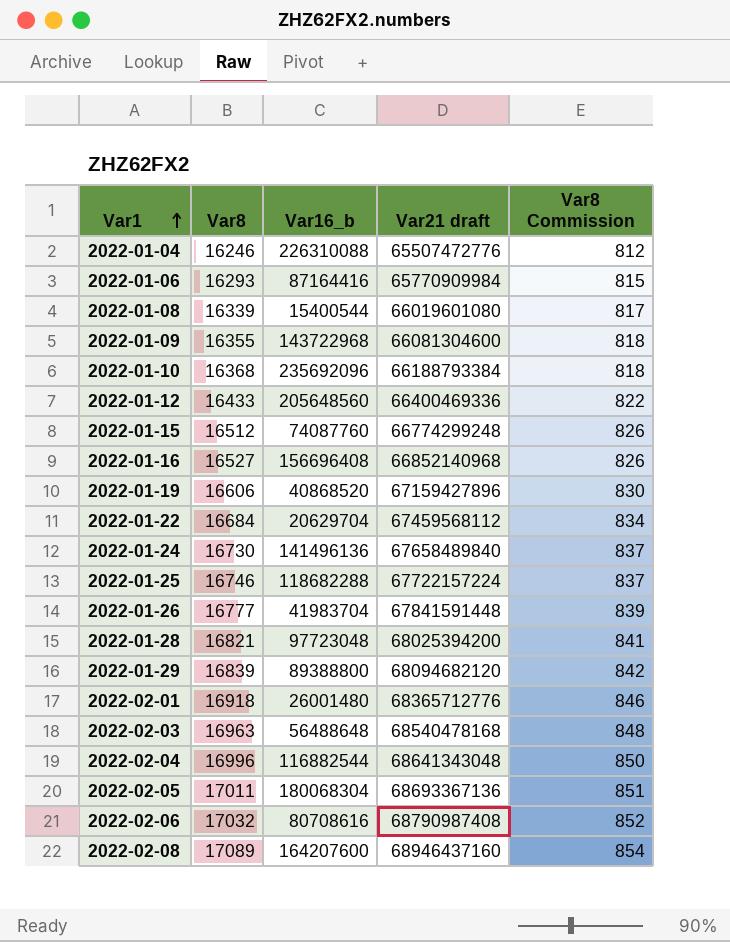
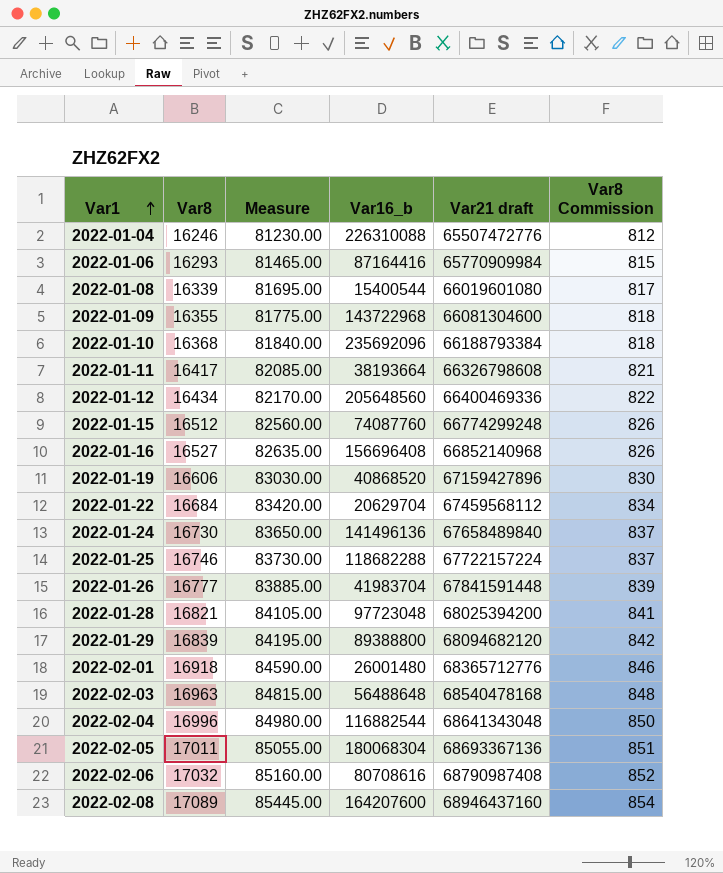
column Measure | formula: none -> [Var8] * 5
row 2022-01-11: none -> 16417 | 82085.00 | 38193664 | 66326798608 | 821
2022-01-12 | Var8: 16433 -> 16434

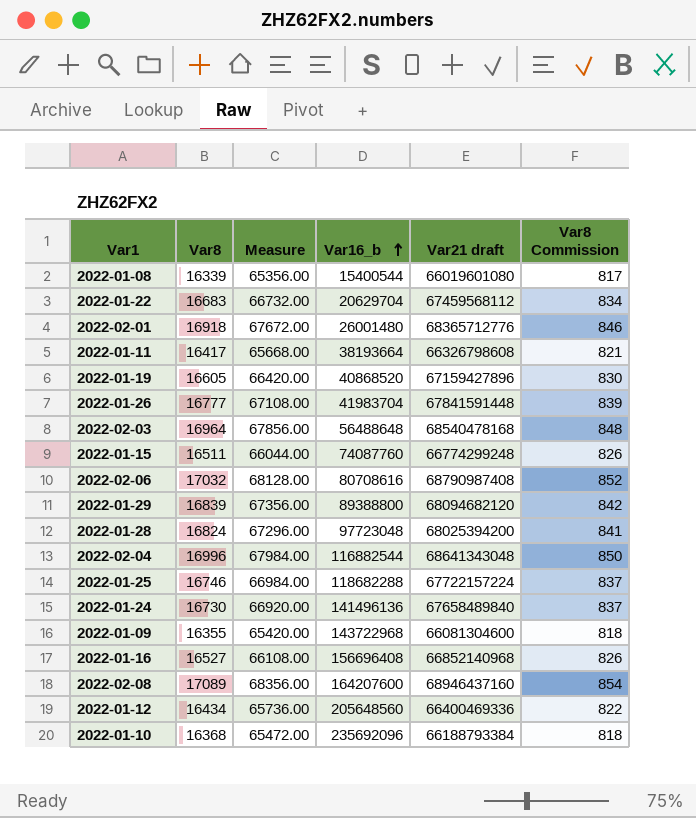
row order: Var1 ascending -> Var16_b ascending
column Measure | formula: [Var8] * 5 -> [Var8] * 4
row 2022-01-04: 16246 | 81230.00 | 226310088 | 65507472776 | 812 -> none
row 2022-01-06: 16293 | 81465.00 | 87164416 | 65770909984 | 815 -> none
row 2022-02-05: 17011 | 85055.00 | 180068304 | 68693367136 | 851 -> none
2022-01-22 | Var8: 16684 -> 16683
2022-01-19 | Var8: 16606 -> 16605
2022-02-03 | Var8: 16963 -> 16964
2022-01-15 | Var8: 16512 -> 16511
2022-01-28 | Var8: 16821 -> 16824

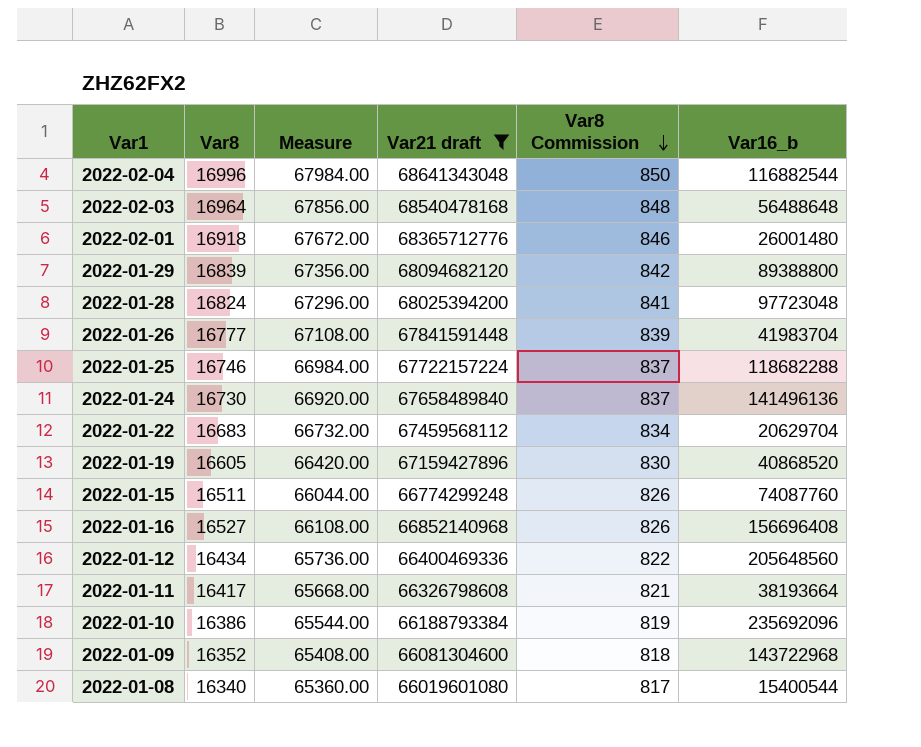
filter: none -> Var21 draft <= 68641343048
row order: Var16_b ascending -> Var8 Commission descending
column Var16_b | position: 4 -> 6
2022-01-10 | Var8: 16368 -> 16386
2022-01-10 | Measure: 65472.00 -> 65544.00
2022-01-10 | Var8 Commission: 818 -> 819
2022-01-09 | Var8: 16355 -> 16352
2022-01-09 | Measure: 65420.00 -> 65408.00
2022-01-08 | Var8: 16339 -> 16340
2022-01-08 | Measure: 65356.00 -> 65360.00

